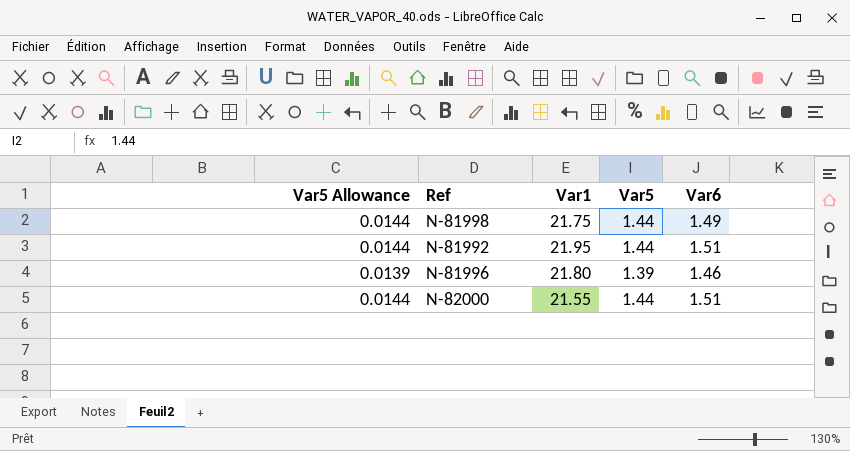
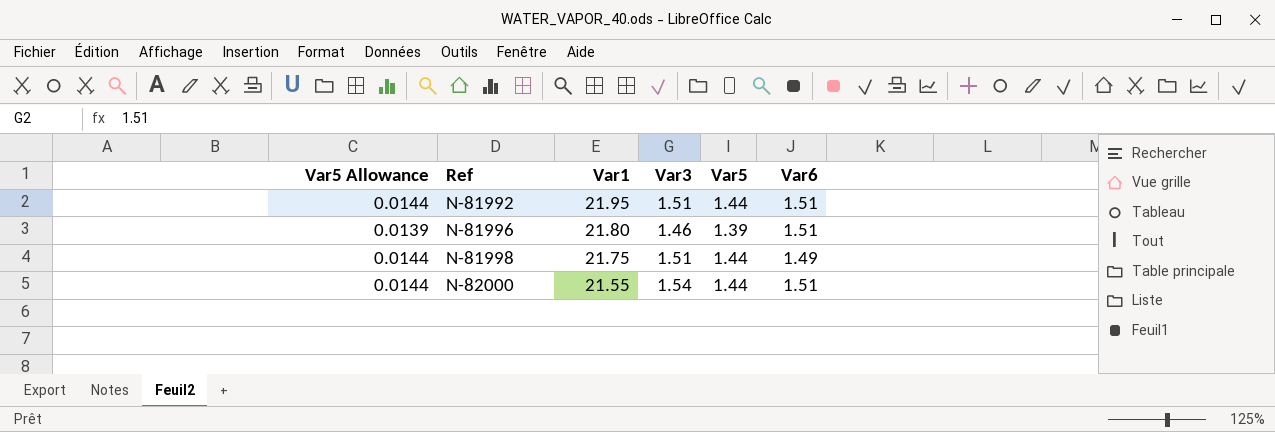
row order: none -> Ref ascending
column Var3 | position: none -> 4
N-81996 | Var6: 1.46 -> 1.51

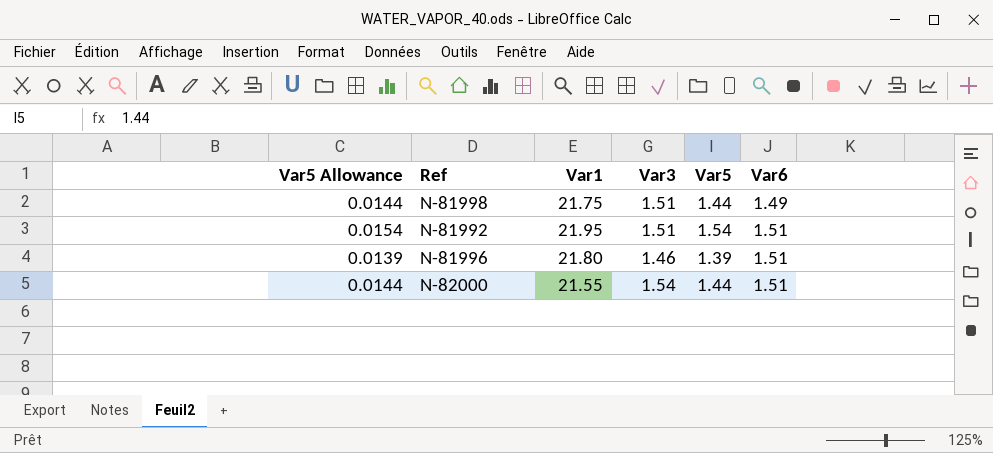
row order: Ref ascending -> Var6 ascending
N-81992 | Var5 Allowance: 0.0144 -> 0.0154
N-81992 | Var5: 1.44 -> 1.54

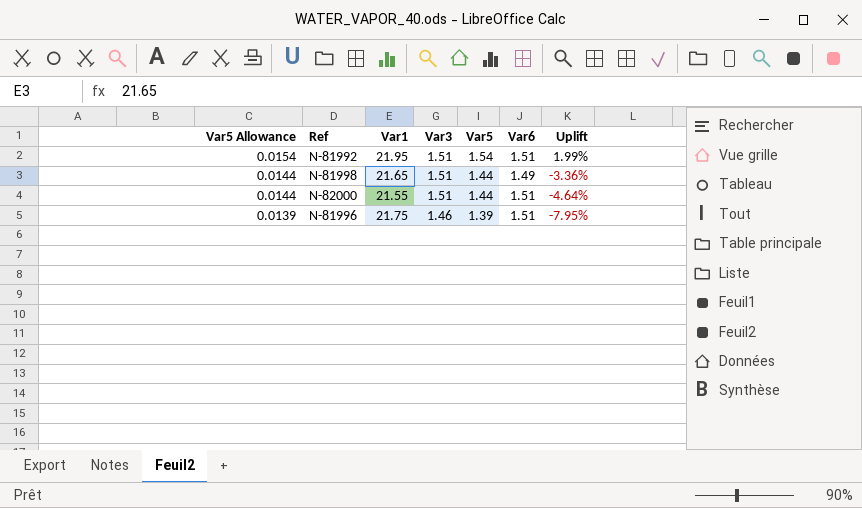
row order: Var6 ascending -> Var5 Allowance descending
column Uplift | formula: none -> ([Var5] - [Var6]) / [Var6]
N-81998 | Var1: 21.75 -> 21.65
N-82000 | Var3: 1.54 -> 1.51
N-81996 | Var1: 21.80 -> 21.75

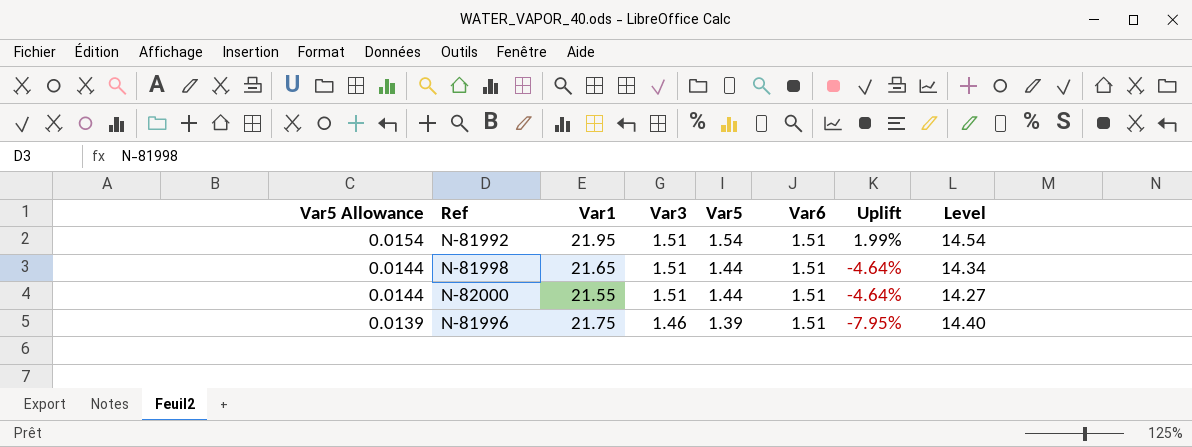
column Level | formula: none -> [Var1] / [Var6]
N-81998 | Var6: 1.49 -> 1.51
N-81998 | Uplift: -3.36% -> -4.64%

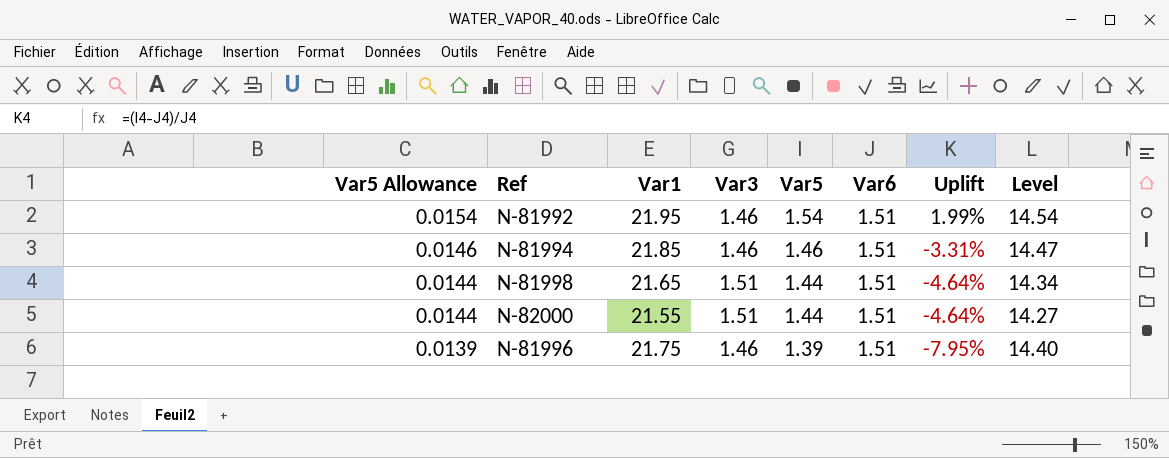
N-81992 | Var3: 1.51 -> 1.46
row N-81994: none -> 0.0146 | 21.85 | 1.46 | 1.46 | 1.51 | -3.31% | 14.47

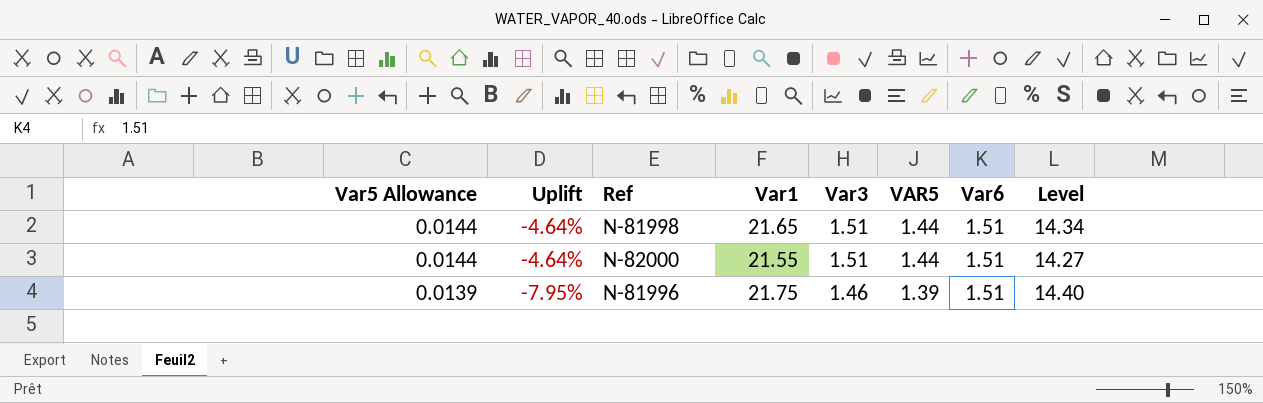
column Uplift | position: 7 -> 2
column name: Var5 -> VAR5
row N-81992: 0.0154 | 21.95 | 1.46 | 1.54 | 1.51 | 1.99% | 14.54 -> none
row N-81994: 0.0146 | 21.85 | 1.46 | 1.46 | 1.51 | -3.31% | 14.47 -> none

